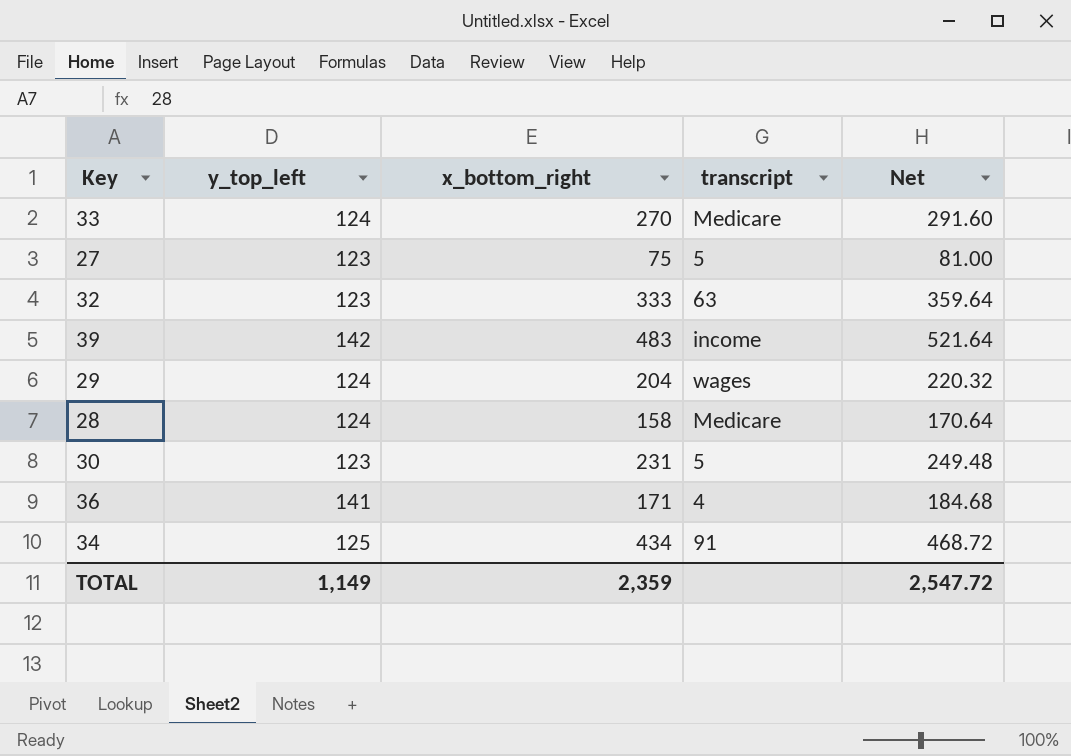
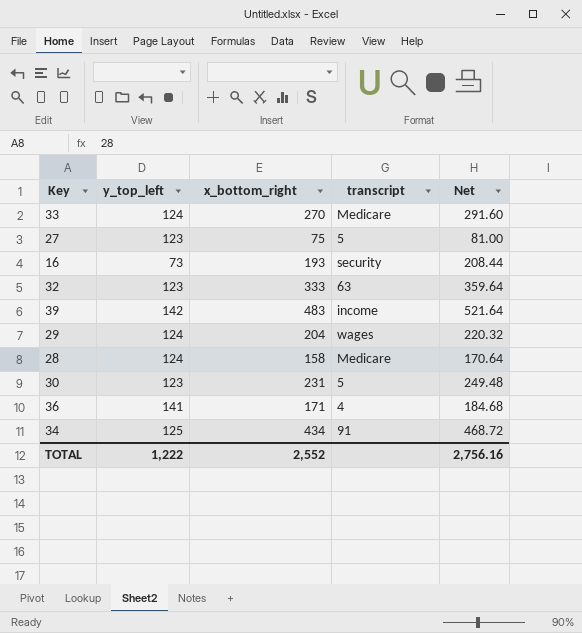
row 16: none -> 73 | 193 | security | 208.44
TOTAL | y_top_left: 1,149 -> 1,222
TOTAL | x_bottom_right: 2,359 -> 2,552
TOTAL | Net: 2,547.72 -> 2,756.16

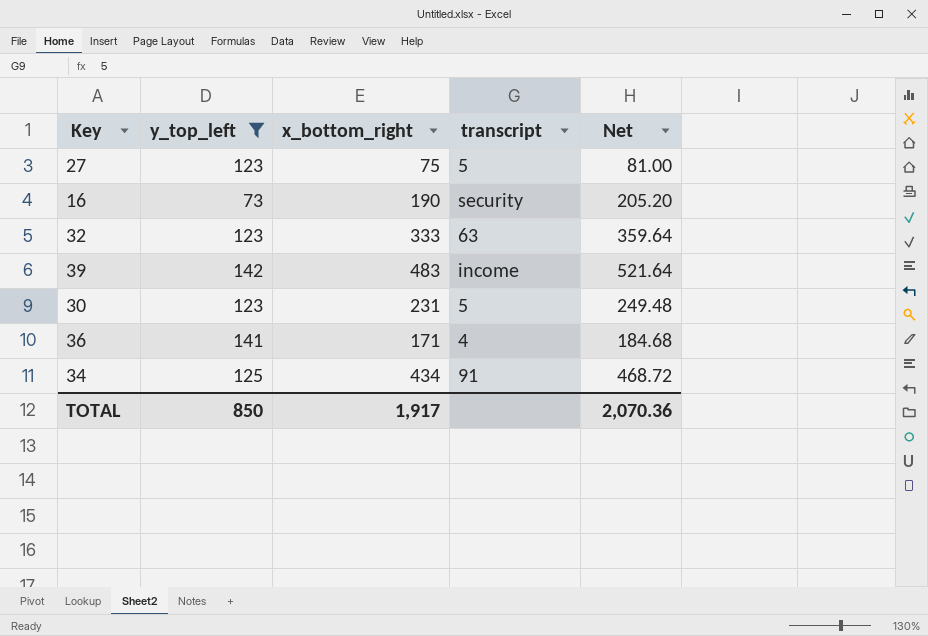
filter: none -> y_top_left != 124
16 | x_bottom_right: 193 -> 190
16 | Net: 208.44 -> 205.20
TOTAL | y_top_left: 1,222 -> 850
TOTAL | x_bottom_right: 2,552 -> 1,917
TOTAL | Net: 2,756.16 -> 2,070.36

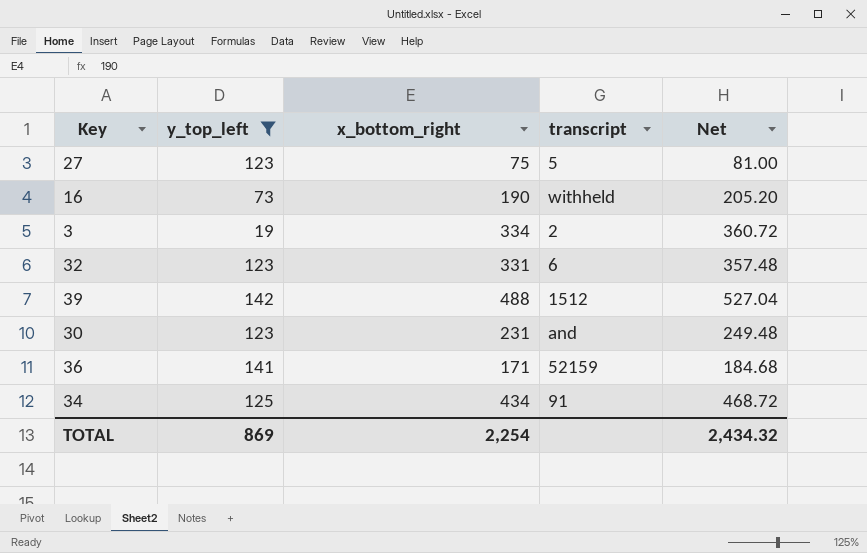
16 | transcript: security -> withheld
row 3: none -> 19 | 334 | 2 | 360.72
32 | x_bottom_right: 333 -> 331
32 | transcript: 63 -> 6
32 | Net: 359.64 -> 357.48
39 | x_bottom_right: 483 -> 488
39 | transcript: income -> 1512
39 | Net: 521.64 -> 527.04
30 | transcript: 5 -> and
36 | transcript: 4 -> 52159
TOTAL | y_top_left: 850 -> 869
TOTAL | x_bottom_right: 1,917 -> 2,254
TOTAL | Net: 2,070.36 -> 2,434.32

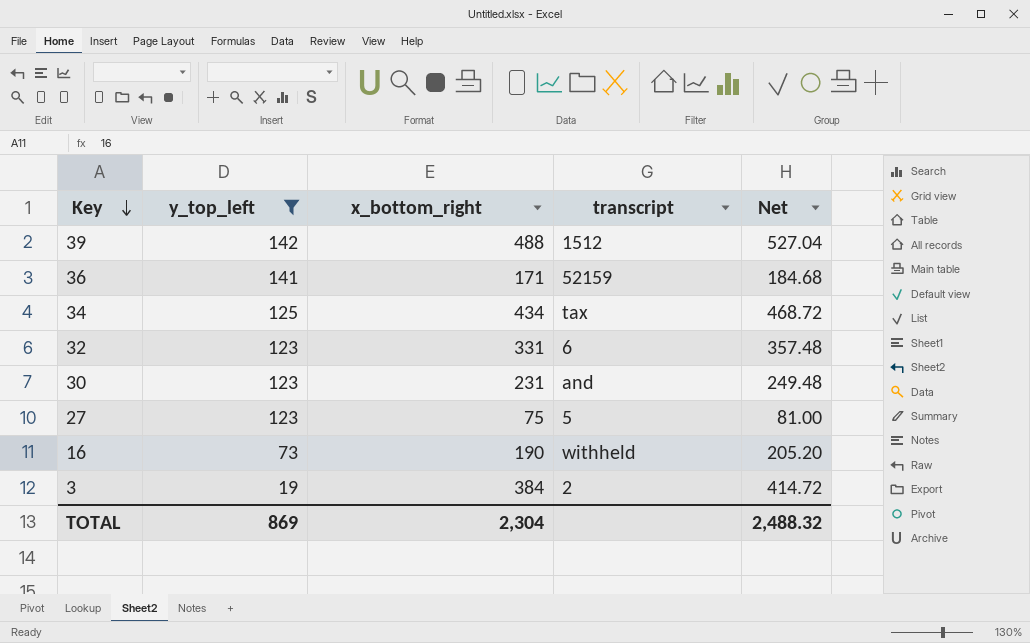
row order: none -> Key descending
34 | transcript: 91 -> tax
3 | x_bottom_right: 334 -> 384
3 | Net: 360.72 -> 414.72
TOTAL | x_bottom_right: 2,254 -> 2,304
TOTAL | Net: 2,434.32 -> 2,488.32

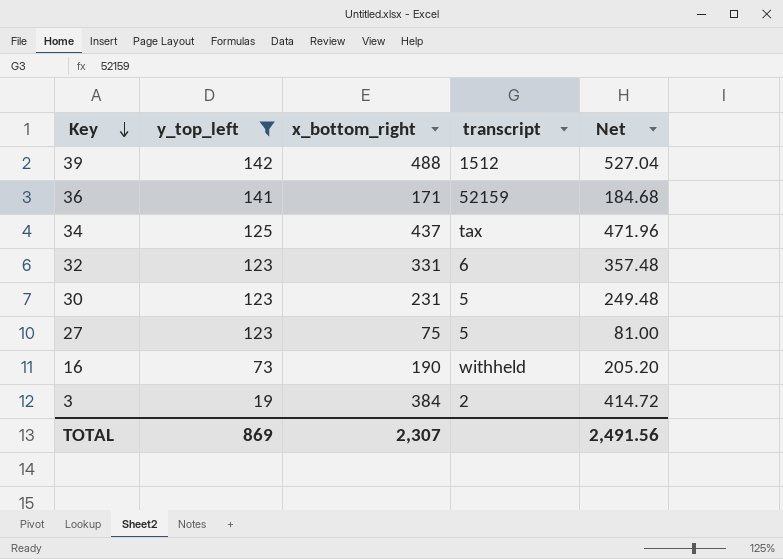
34 | x_bottom_right: 434 -> 437
34 | Net: 468.72 -> 471.96
30 | transcript: and -> 5
TOTAL | x_bottom_right: 2,304 -> 2,307
TOTAL | Net: 2,488.32 -> 2,491.56

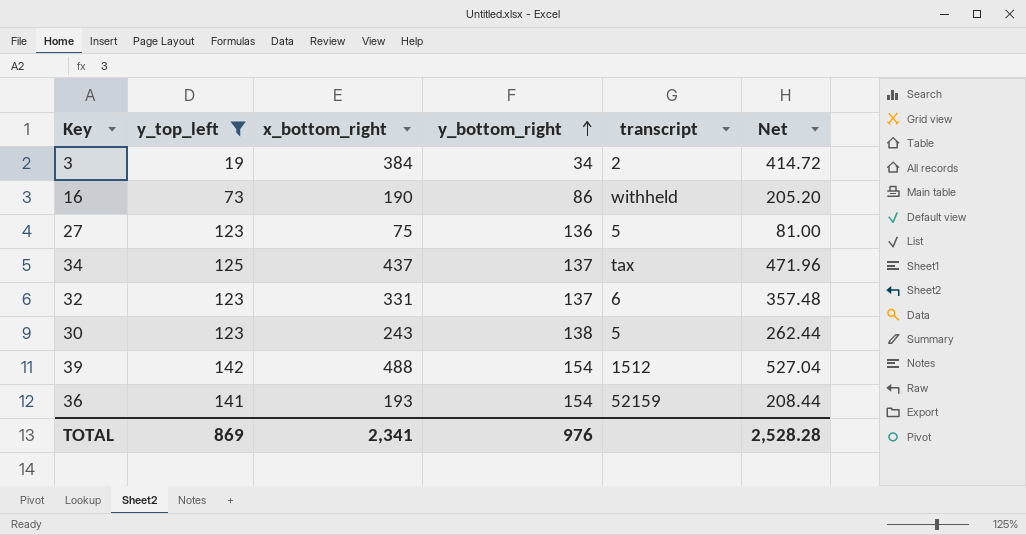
row order: Key descending -> y_bottom_right ascending
column y_bottom_right | position: none -> 4
30 | x_bottom_right: 231 -> 243
30 | Net: 249.48 -> 262.44
36 | x_bottom_right: 171 -> 193
36 | Net: 184.68 -> 208.44
TOTAL | x_bottom_right: 2,307 -> 2,341
TOTAL | Net: 2,491.56 -> 2,528.28

